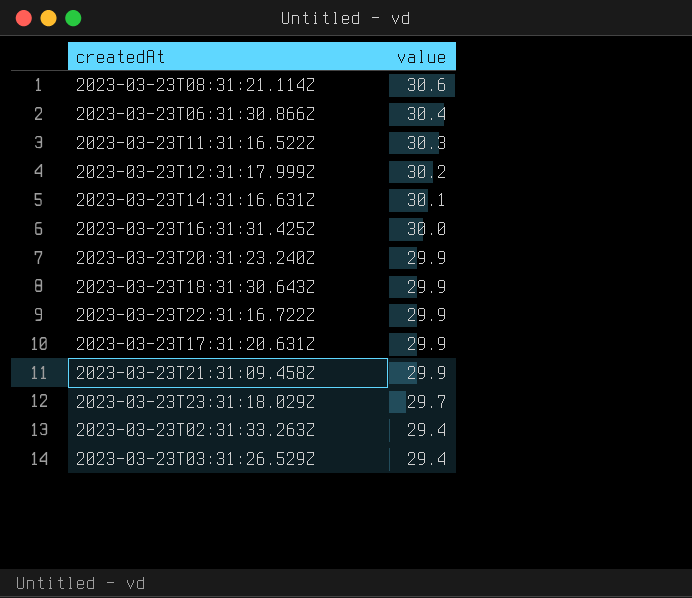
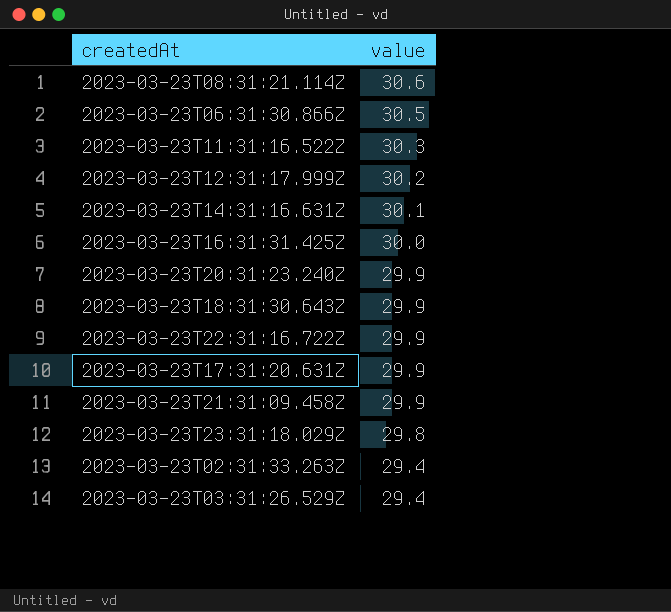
2023-03-23T06:31:30.866Z | value: 30.4 -> 30.5
2023-03-23T23:31:18.029Z | value: 29.7 -> 29.8

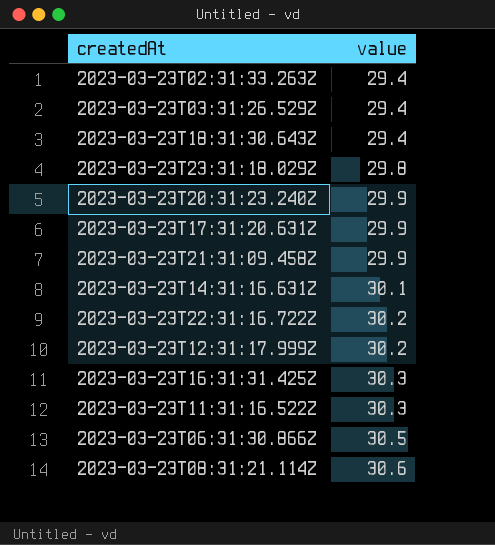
row order: value descending -> value ascending
2023-03-23T18:31:30.643Z | value: 29.9 -> 29.4
2023-03-23T22:31:16.722Z | value: 29.9 -> 30.2
2023-03-23T16:31:31.425Z | value: 30.0 -> 30.3

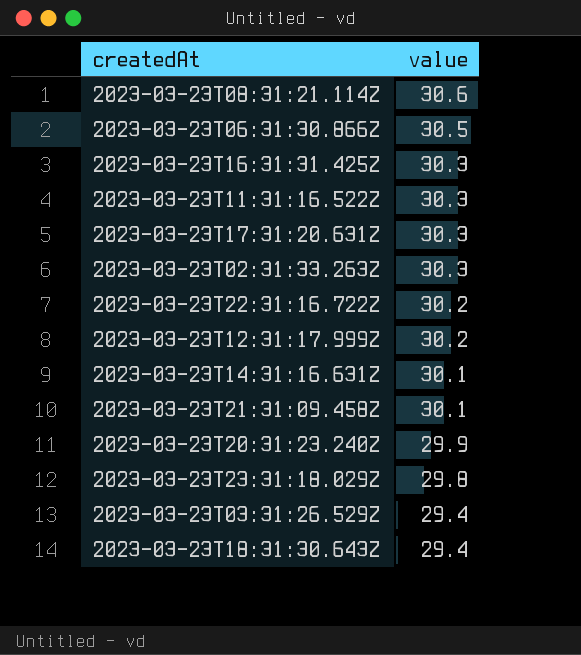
row order: value ascending -> value descending
2023-03-23T17:31:20.631Z | value: 29.9 -> 30.3
2023-03-23T02:31:33.263Z | value: 29.4 -> 30.3
2023-03-23T21:31:09.458Z | value: 29.9 -> 30.1

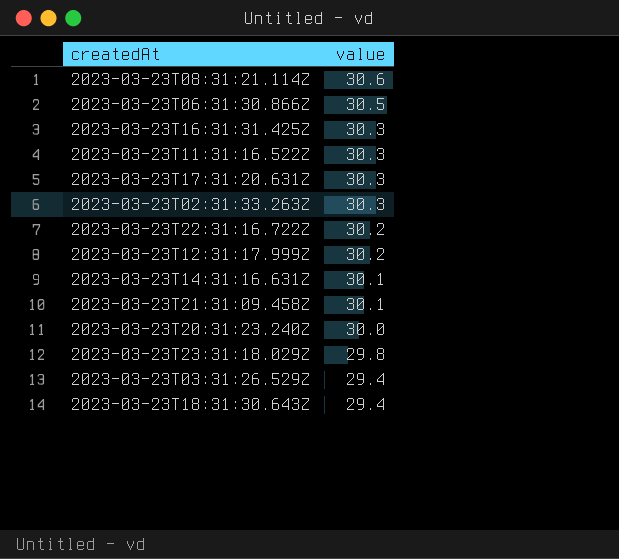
2023-03-23T20:31:23.240Z | value: 29.9 -> 30.0

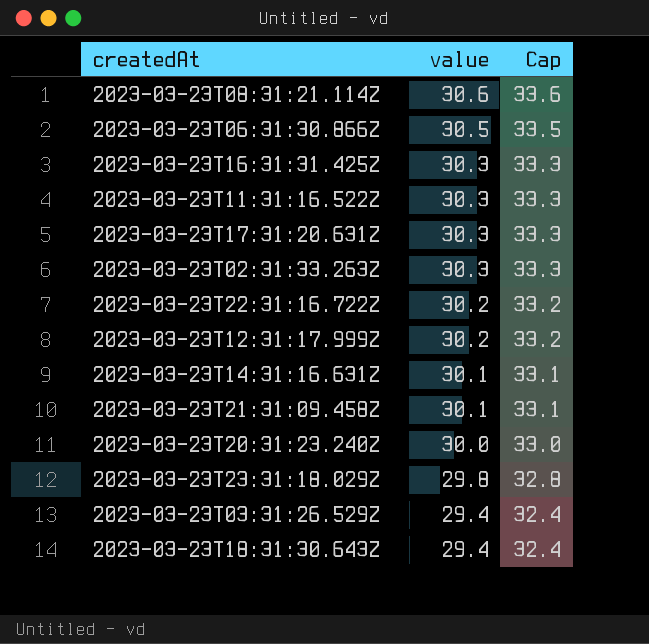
column Cap | formula: none -> [value] + 3

